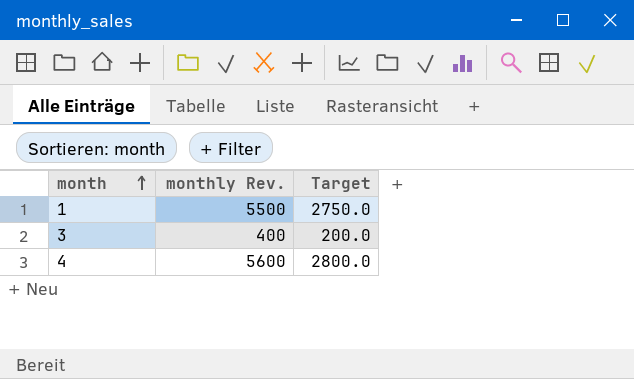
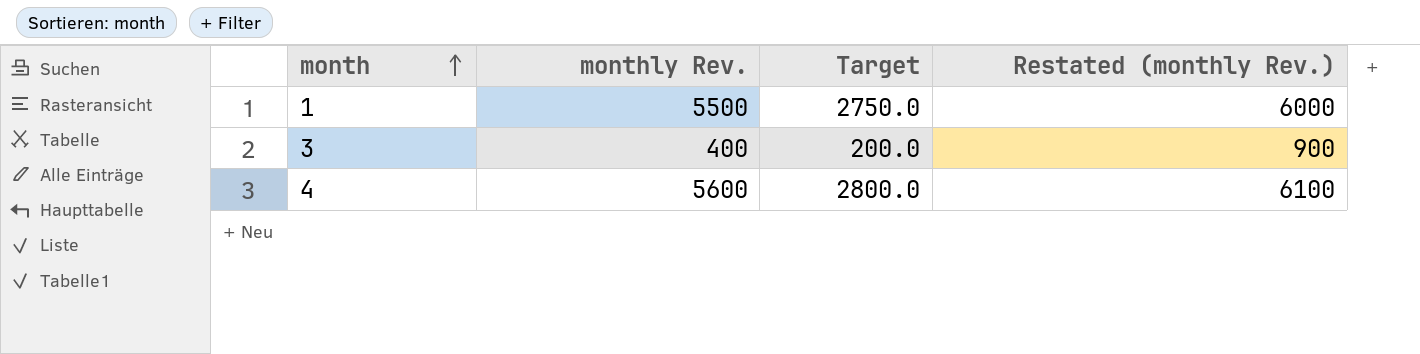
column Restated (monthly Rev.) | formula: none -> [monthly Rev.] + 500

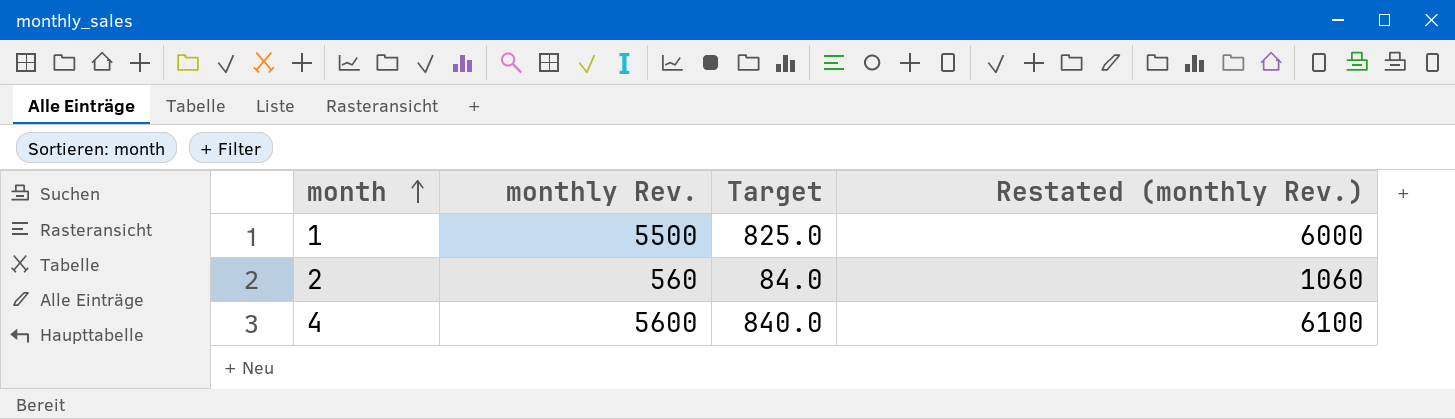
column Target | formula: [monthly Rev.] * 0.5 -> [monthly Rev.] * 0.15
row 3: 400 | 200.0 | 900 -> none
row 2: none -> 560 | 84.0 | 1060

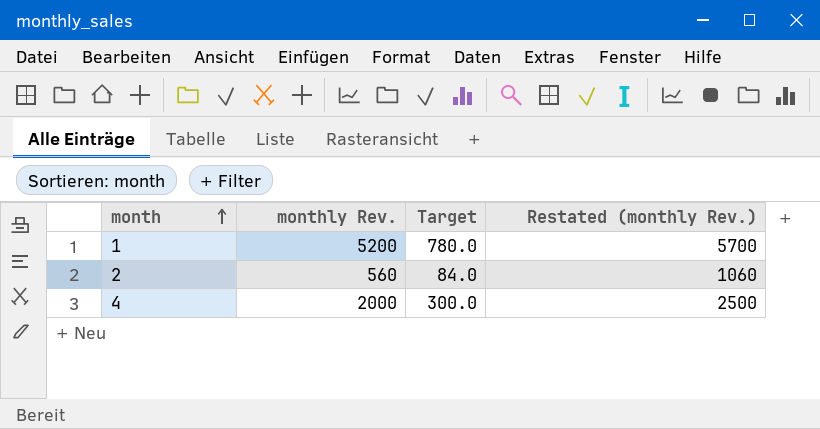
1 | monthly Rev.: 5500 -> 5200
1 | Target: 825.0 -> 780.0
1 | Restated (monthly Rev.): 6000 -> 5700
4 | monthly Rev.: 5600 -> 2000
4 | Target: 840.0 -> 300.0
4 | Restated (monthly Rev.): 6100 -> 2500

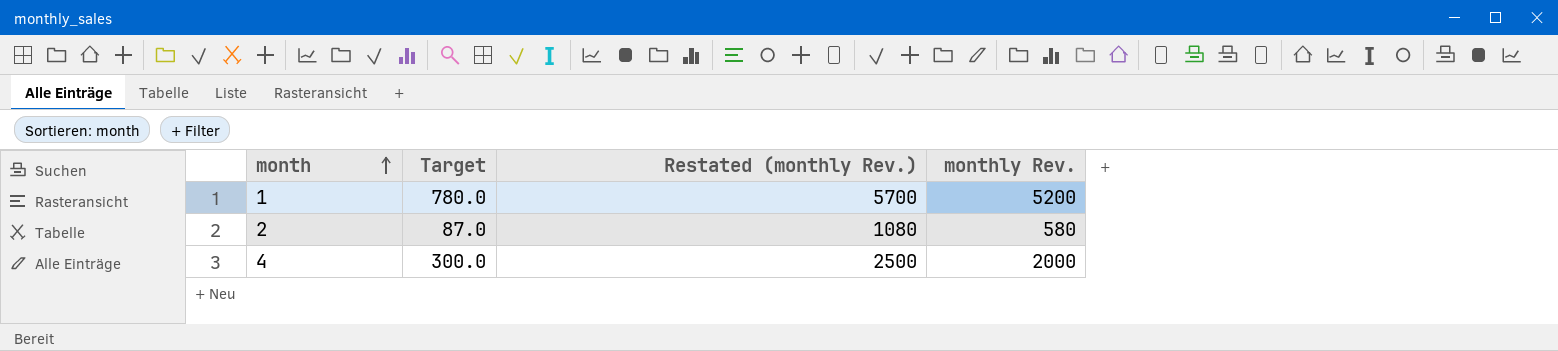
column monthly Rev. | position: 2 -> 4
2 | Target: 84.0 -> 87.0
2 | Restated (monthly Rev.): 1060 -> 1080
2 | monthly Rev.: 560 -> 580

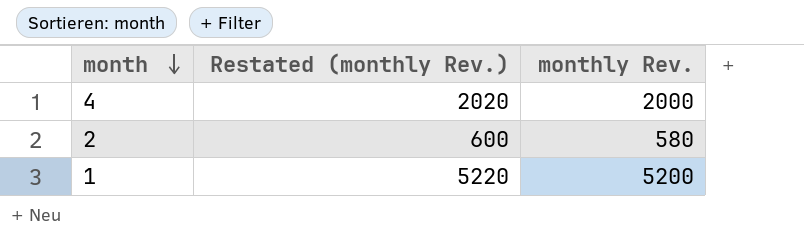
row order: month ascending -> month descending
column Target | formula: [monthly Rev.] * 0.15 -> none
column Restated (monthly Rev.) | formula: [monthly Rev.] + 500 -> [monthly Rev.] + 20

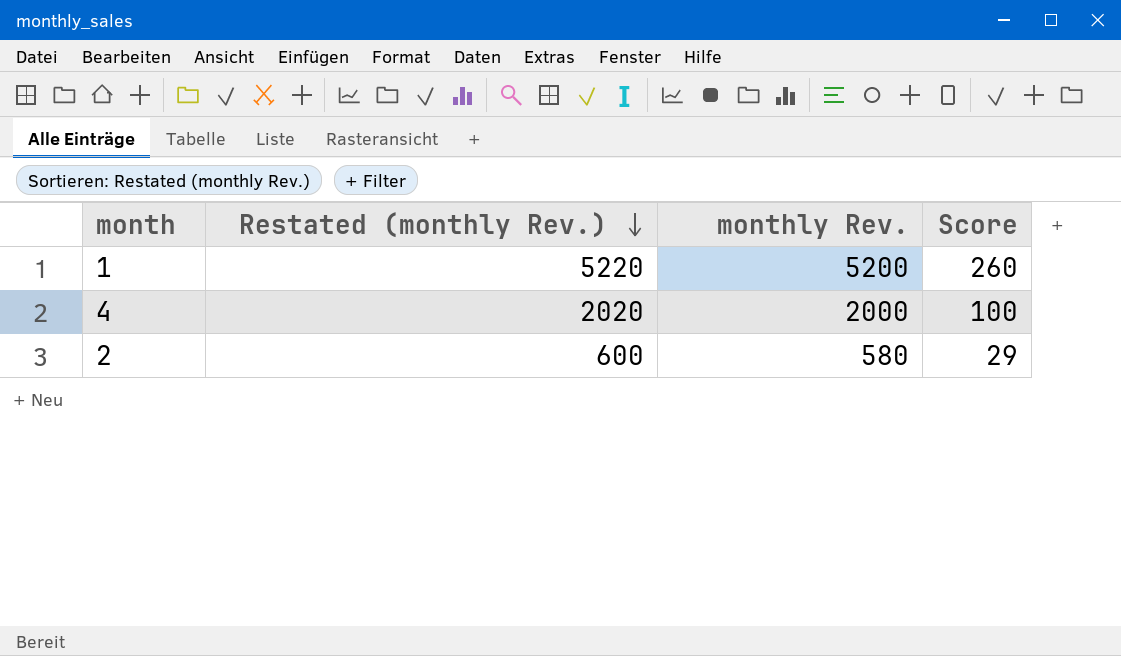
row order: month descending -> Restated (monthly Rev.) descending
column Score | formula: none -> [monthly Rev.] * 0.05

